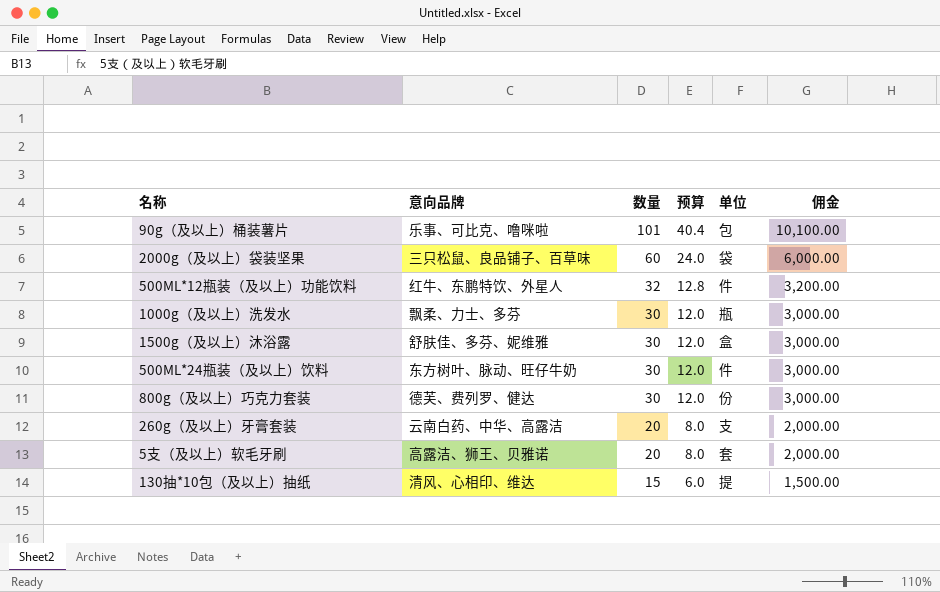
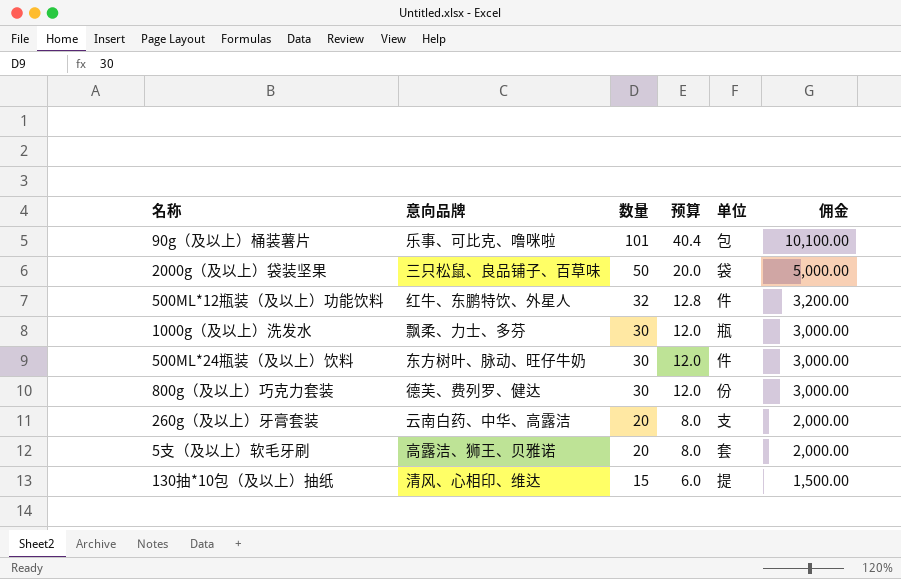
row 1500g（及以上）沐浴露: 舒肤佳、多芬、妮维雅 | 30 | 12.0 | 盒 | 3,000.00 -> none
2000g（及以上）袋装坚果 | 数量: 60 -> 50
2000g（及以上）袋装坚果 | 预算: 24.0 -> 20.0
2000g（及以上）袋装坚果 | 佣金: 6,000.00 -> 5,000.00

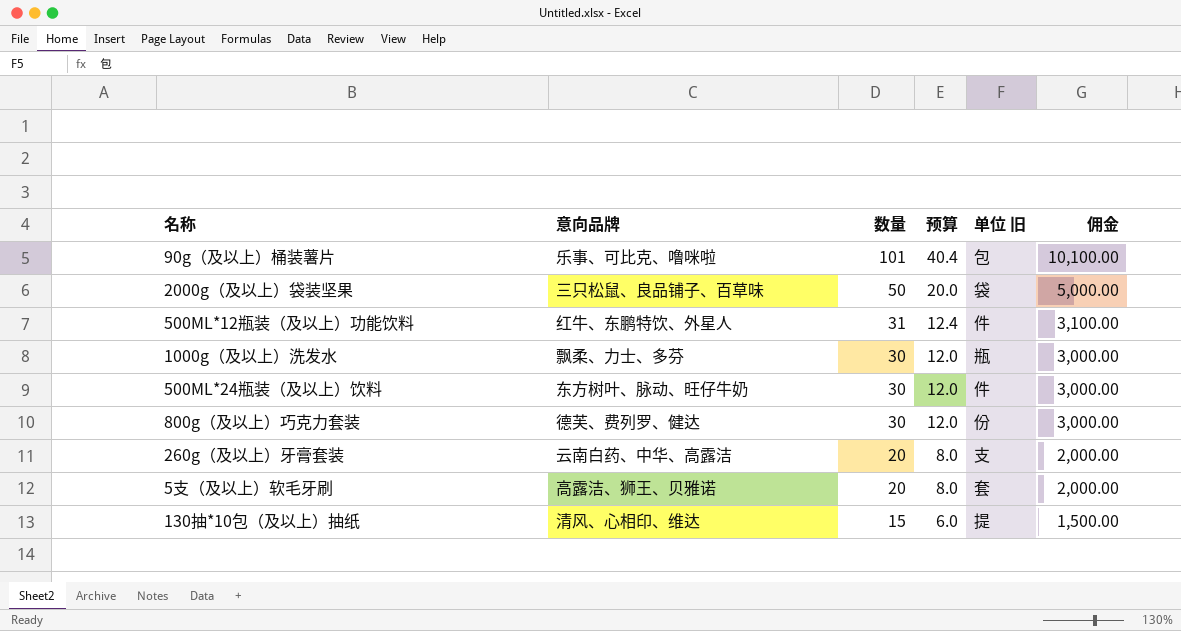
column name: 单位 -> 单位 旧
500ML*12瓶装（及以上）功能饮料 | 数量: 32 -> 31
500ML*12瓶装（及以上）功能饮料 | 预算: 12.8 -> 12.4
500ML*12瓶装（及以上）功能饮料 | 佣金: 3,200.00 -> 3,100.00

